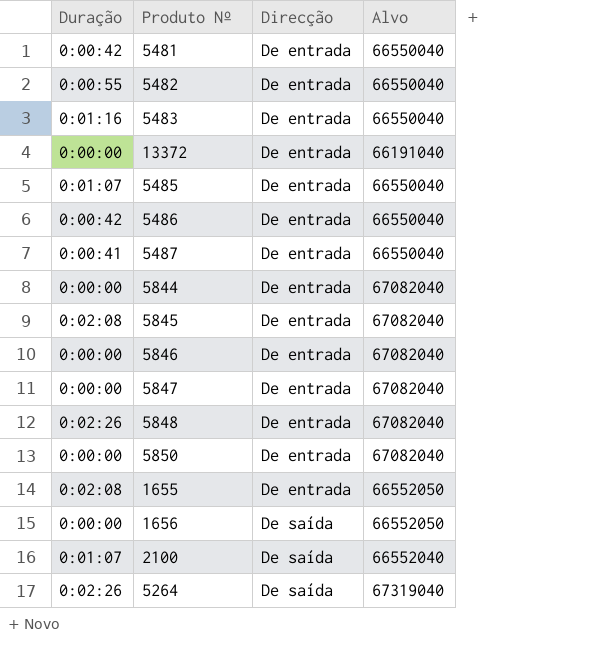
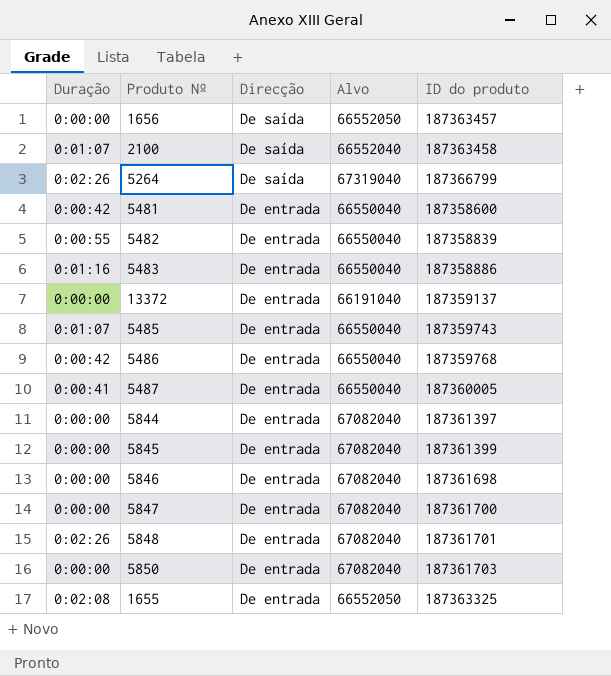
row order: Direcção ascending -> Direcção descending
column ID do produto | position: none -> 5
5845 | Duração: 0:02:08 -> 0:00:00

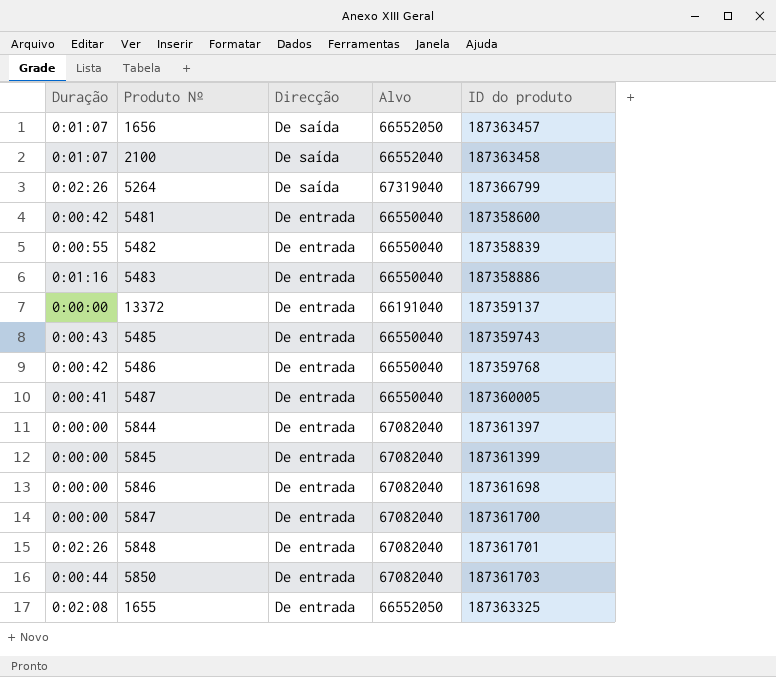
1656 | Duração: 0:00:00 -> 0:01:07
5485 | Duração: 0:01:07 -> 0:00:43
5850 | Duração: 0:00:00 -> 0:00:44

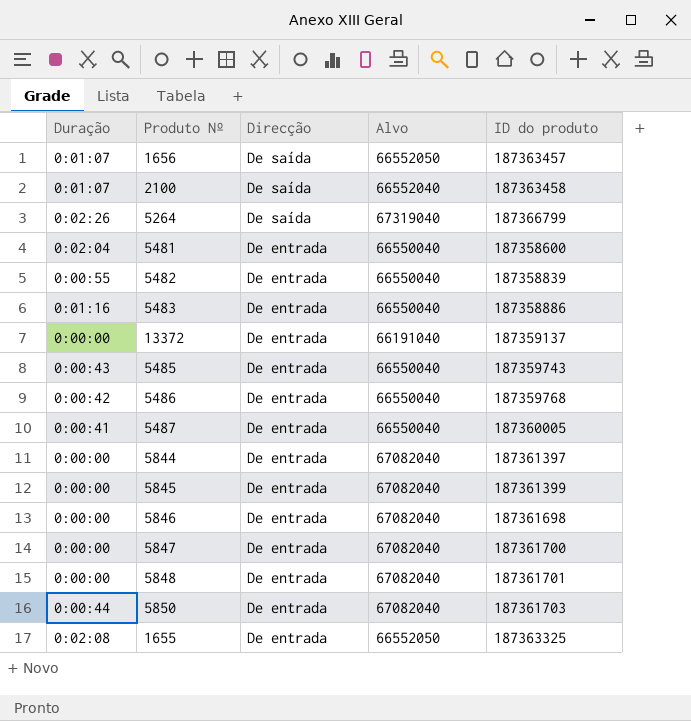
5481 | Duração: 0:00:42 -> 0:02:04
5848 | Duração: 0:02:26 -> 0:00:00

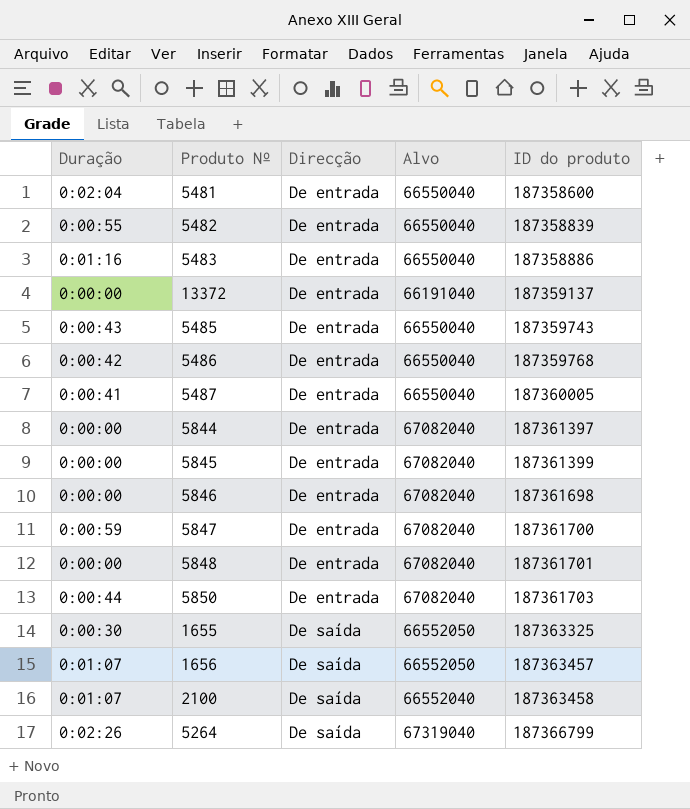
row order: Direcção descending -> Direcção ascending
5847 | Duração: 0:00:00 -> 0:00:59
1655 | Duração: 0:02:08 -> 0:00:30
1655 | Direcção: De entrada -> De saída

